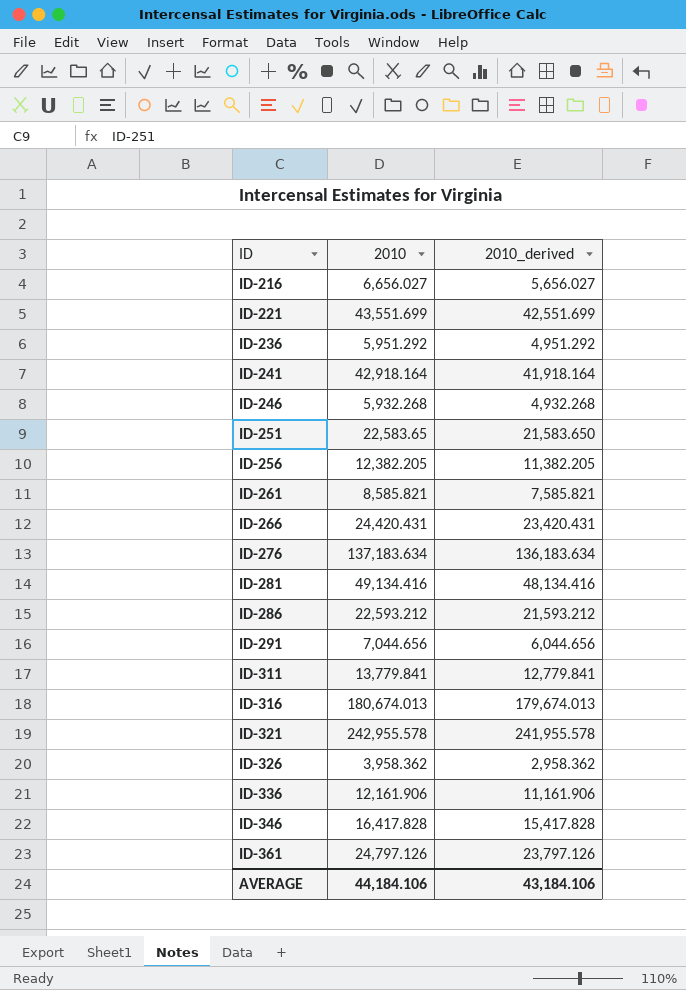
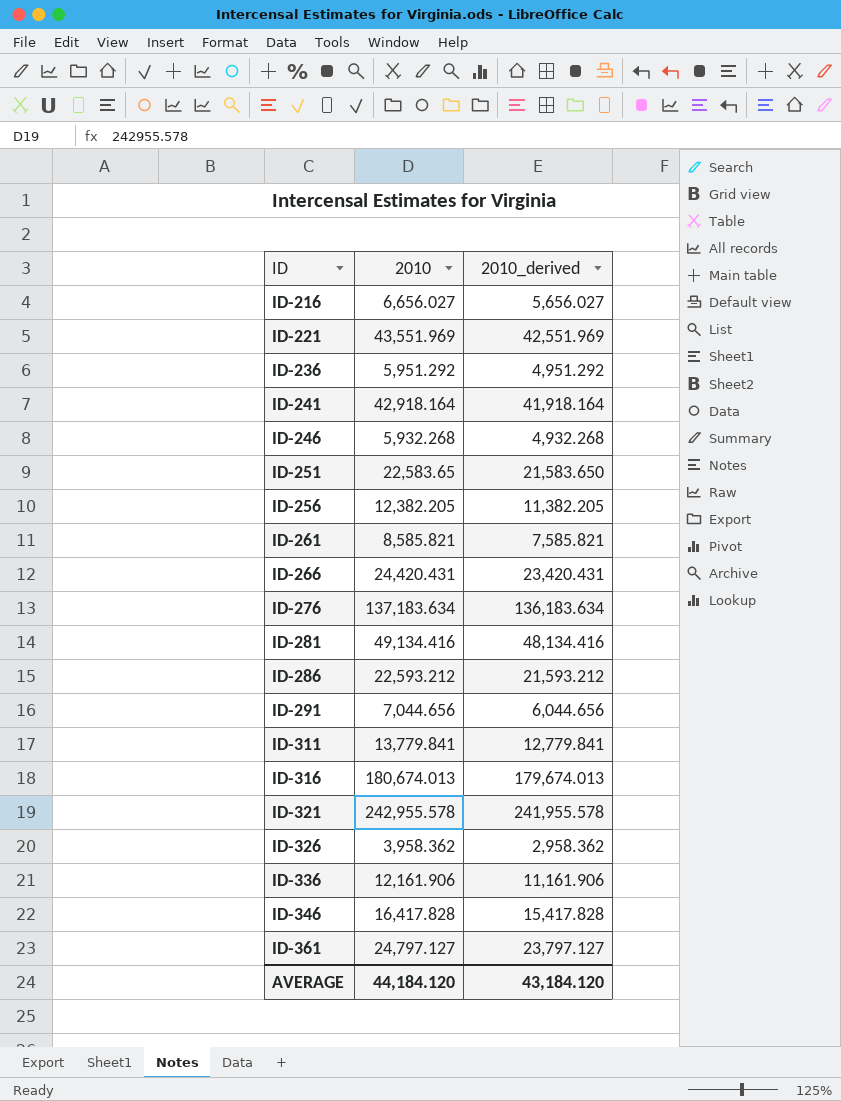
ID-221 | 2010: 43,551.699 -> 43,551.969
ID-221 | 2010_derived: 42,551.699 -> 42,551.969
ID-361 | 2010: 24,797.126 -> 24,797.127
ID-361 | 2010_derived: 23,797.126 -> 23,797.127
AVERAGE | 2010: 44,184.106 -> 44,184.120
AVERAGE | 2010_derived: 43,184.106 -> 43,184.120

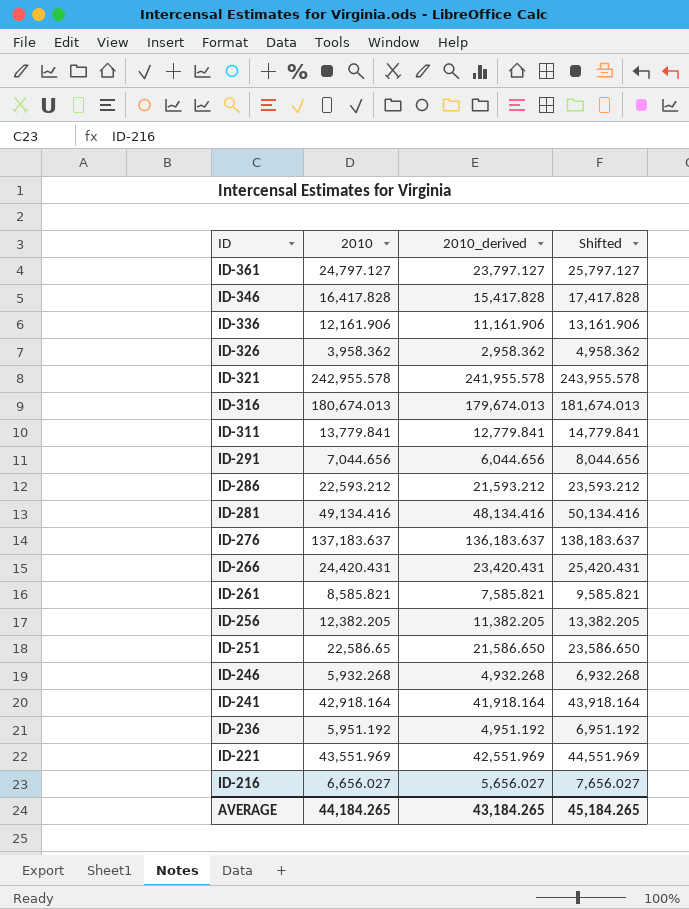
row order: ID ascending -> ID descending
column Shifted | formula: none -> [2010] + 1000
ID-276 | 2010: 137,183.634 -> 137,183.637
ID-276 | 2010_derived: 136,183.634 -> 136,183.637
ID-251 | 2010: 22,583.65 -> 22,586.65
ID-251 | 2010_derived: 21,583.650 -> 21,586.650
ID-236 | 2010: 5,951.292 -> 5,951.192
ID-236 | 2010_derived: 4,951.292 -> 4,951.192
AVERAGE | 2010: 44,184.120 -> 44,184.265
AVERAGE | 2010_derived: 43,184.120 -> 43,184.265

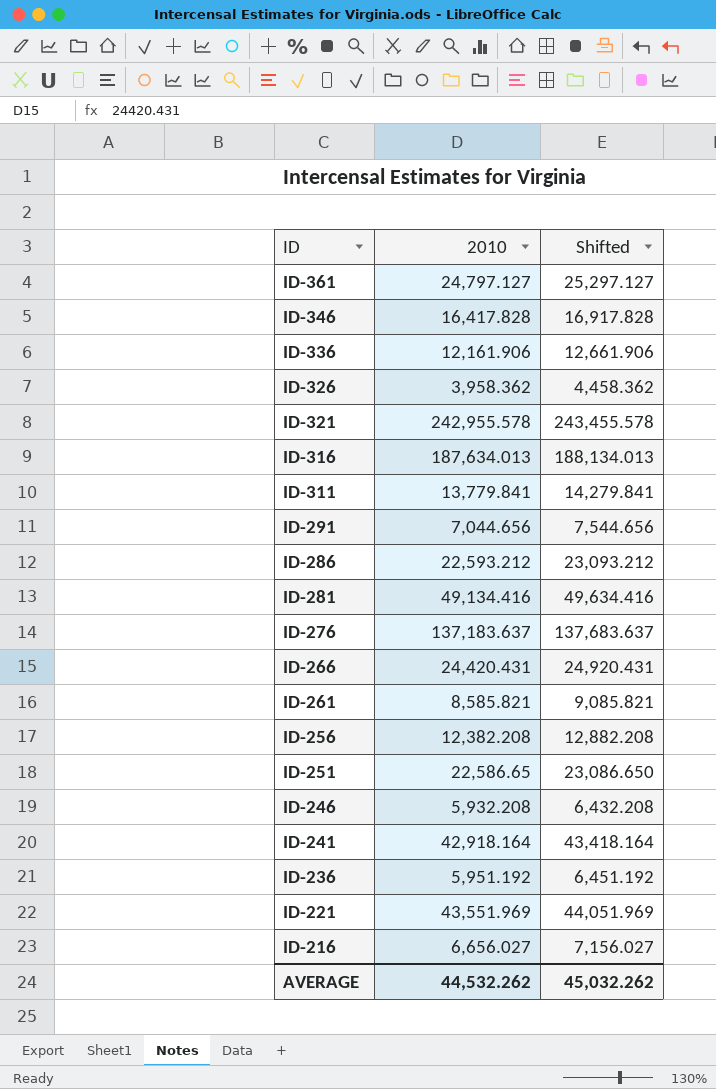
column 2010_derived | formula: [2010] - 1000 -> none
column Shifted | formula: [2010] + 1000 -> [2010] + 500
ID-316 | 2010: 180,674.013 -> 187,634.013
ID-256 | 2010: 12,382.205 -> 12,382.208
ID-246 | 2010: 5,932.268 -> 5,932.208
AVERAGE | 2010: 44,184.265 -> 44,532.262
AVERAGE | Shifted: 45,184.265 -> 45,032.262

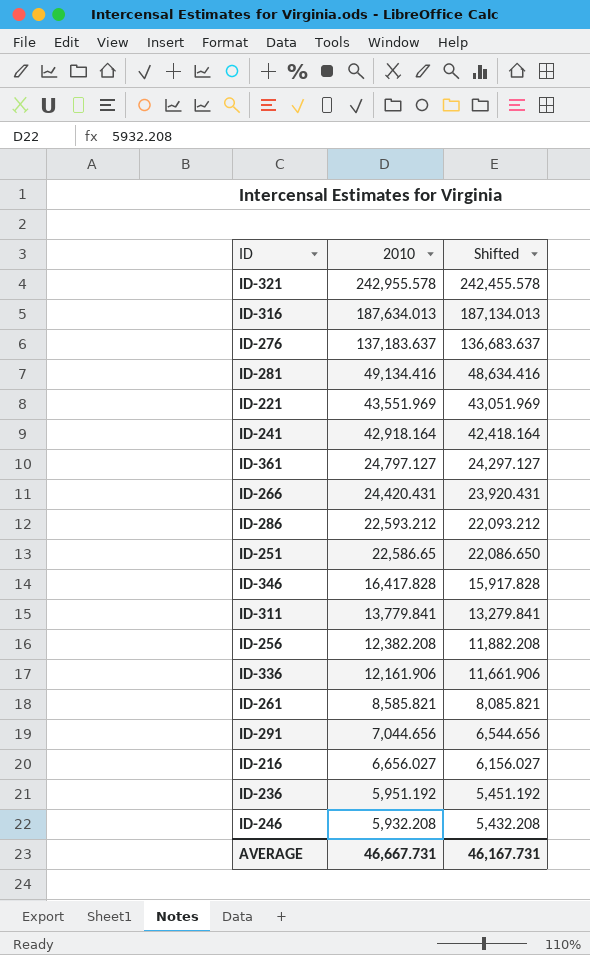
row order: ID descending -> 2010 descending
column Shifted | formula: [2010] + 500 -> [2010] - 500
row ID-326: 3,958.362 | 4,458.362 -> none
AVERAGE | 2010: 44,532.262 -> 46,667.731
AVERAGE | Shifted: 45,032.262 -> 46,167.731

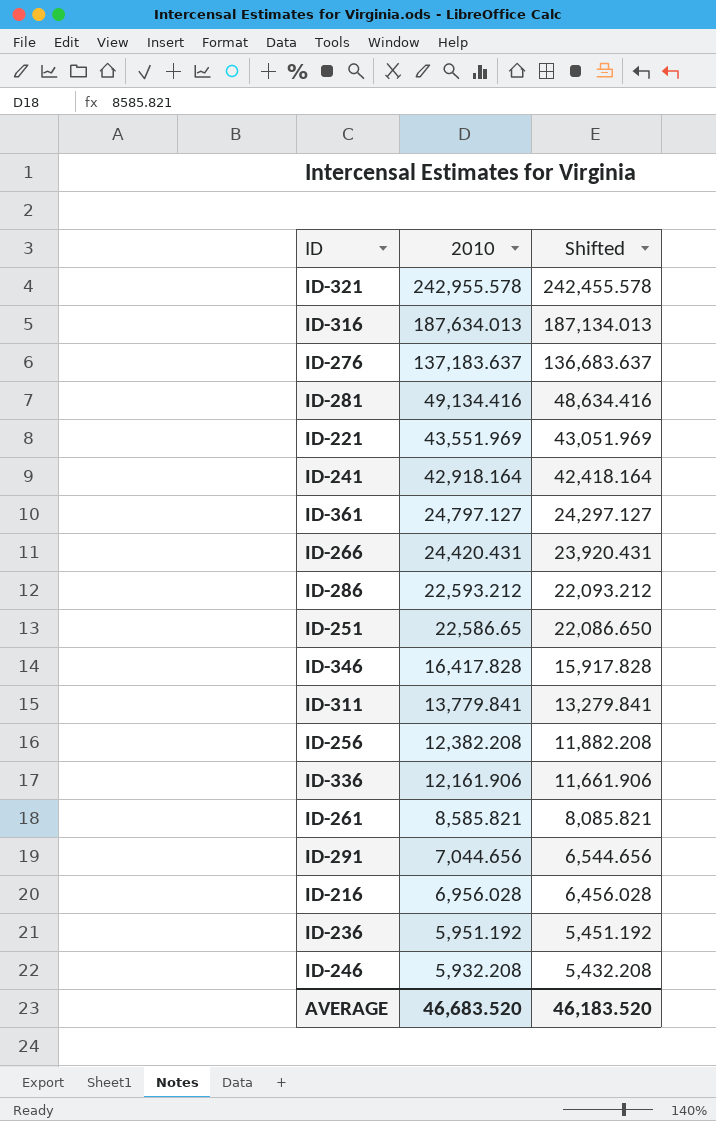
ID-216 | 2010: 6,656.027 -> 6,956.028
ID-216 | Shifted: 6,156.027 -> 6,456.028
AVERAGE | 2010: 46,667.731 -> 46,683.520
AVERAGE | Shifted: 46,167.731 -> 46,183.520

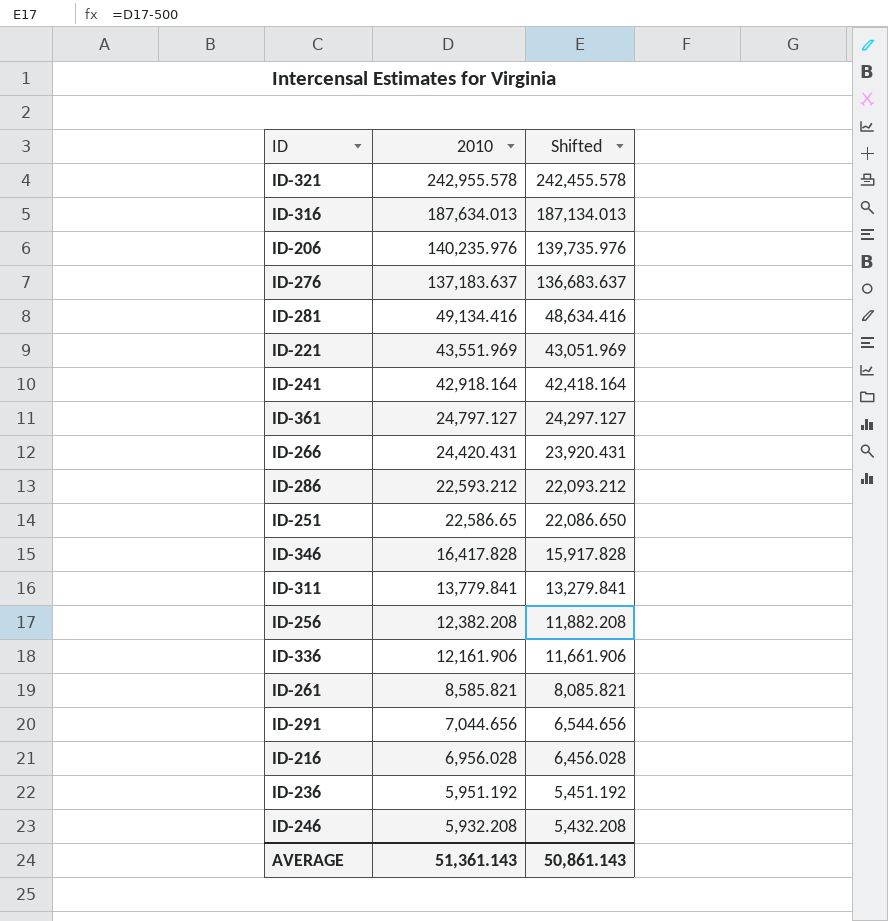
row ID-206: none -> 140,235.976 | 139,735.976
AVERAGE | 2010: 46,683.520 -> 51,361.143
AVERAGE | Shifted: 46,183.520 -> 50,861.143

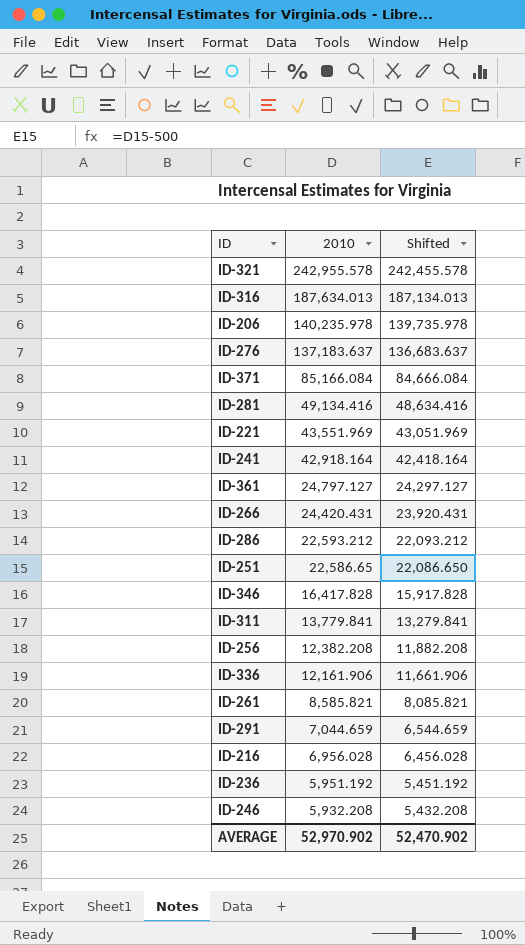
ID-206 | 2010: 140,235.976 -> 140,235.978
ID-206 | Shifted: 139,735.976 -> 139,735.978
row ID-371: none -> 85,166.084 | 84,666.084
ID-291 | 2010: 7,044.656 -> 7,044.659
ID-291 | Shifted: 6,544.656 -> 6,544.659
AVERAGE | 2010: 51,361.143 -> 52,970.902
AVERAGE | Shifted: 50,861.143 -> 52,470.902

